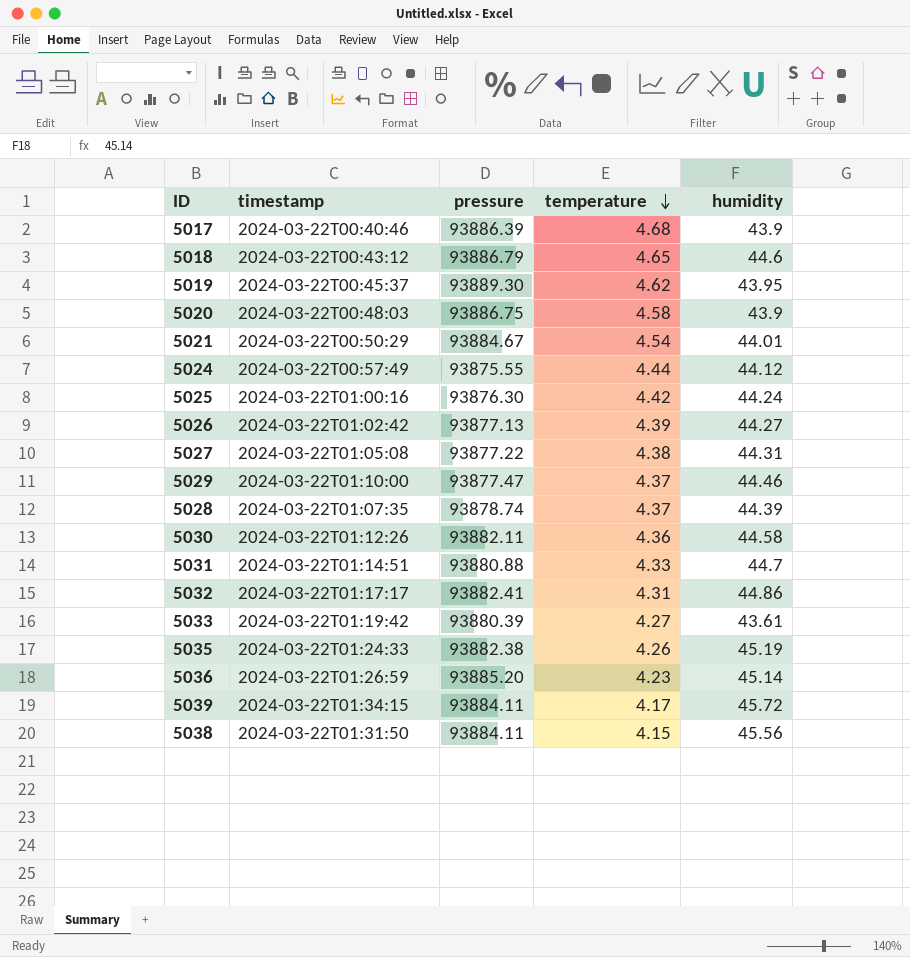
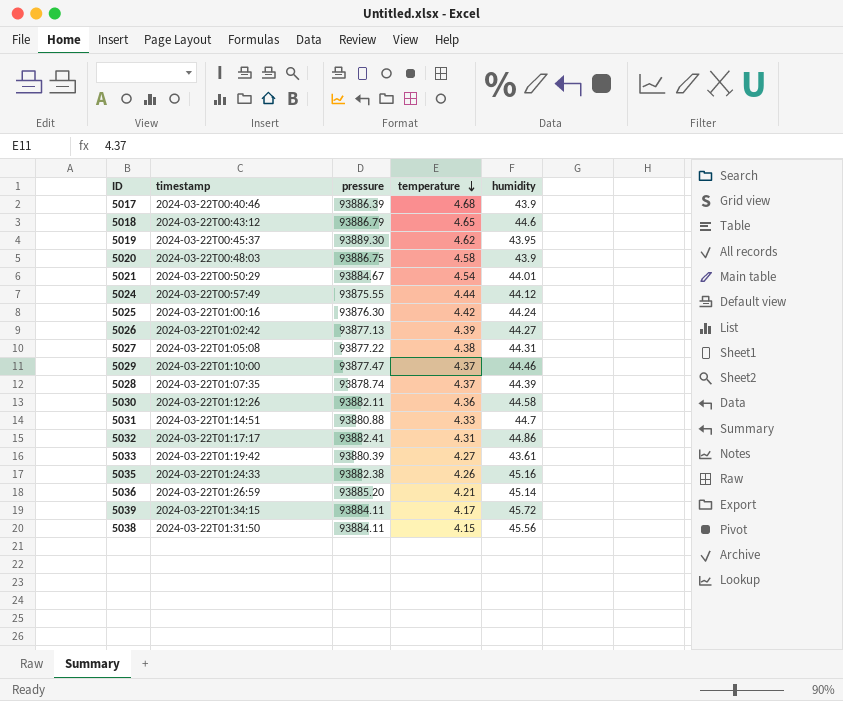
5035 | humidity: 45.19 -> 45.16
5036 | temperature: 4.23 -> 4.21

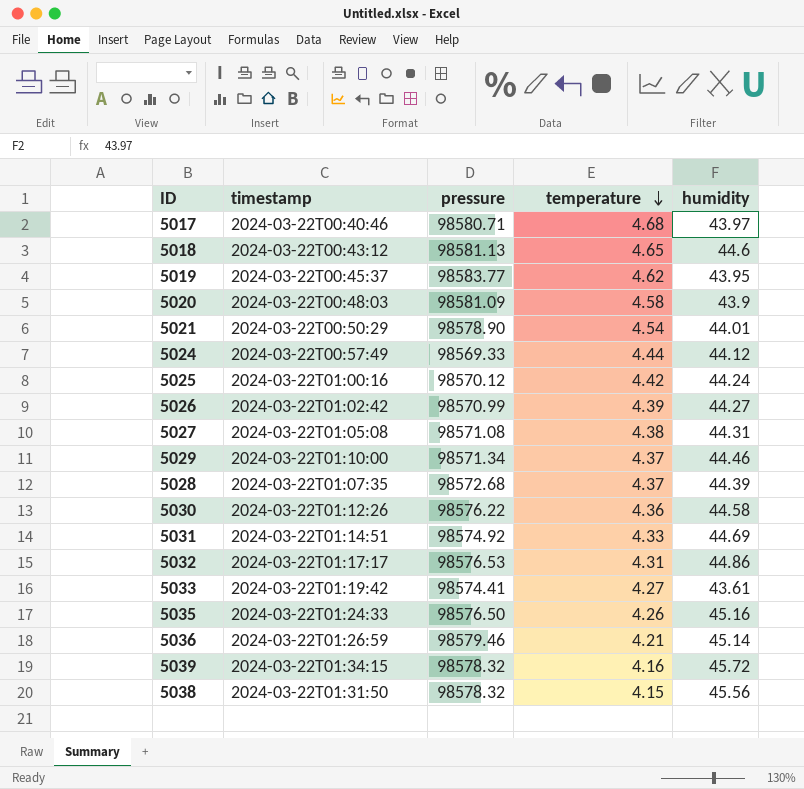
5017 | pressure: 93886.39 -> 98580.71
5017 | humidity: 43.9 -> 43.97
5018 | pressure: 93886.79 -> 98581.13
5019 | pressure: 93889.30 -> 98583.77
5020 | pressure: 93886.75 -> 98581.09
5021 | pressure: 93884.67 -> 98578.90
5024 | pressure: 93875.55 -> 98569.33
5025 | pressure: 93876.30 -> 98570.12
5026 | pressure: 93877.13 -> 98570.99
5027 | pressure: 93877.22 -> 98571.08
5029 | pressure: 93877.47 -> 98571.34
5028 | pressure: 93878.74 -> 98572.68
5030 | pressure: 93882.11 -> 98576.22
5031 | pressure: 93880.88 -> 98574.92
5031 | humidity: 44.7 -> 44.69
5032 | pressure: 93882.41 -> 98576.53
5033 | pressure: 93880.39 -> 98574.41
5035 | pressure: 93882.38 -> 98576.50
5036 | pressure: 93885.20 -> 98579.46
5039 | pressure: 93884.11 -> 98578.32
5039 | temperature: 4.17 -> 4.16
5038 | pressure: 93884.11 -> 98578.32

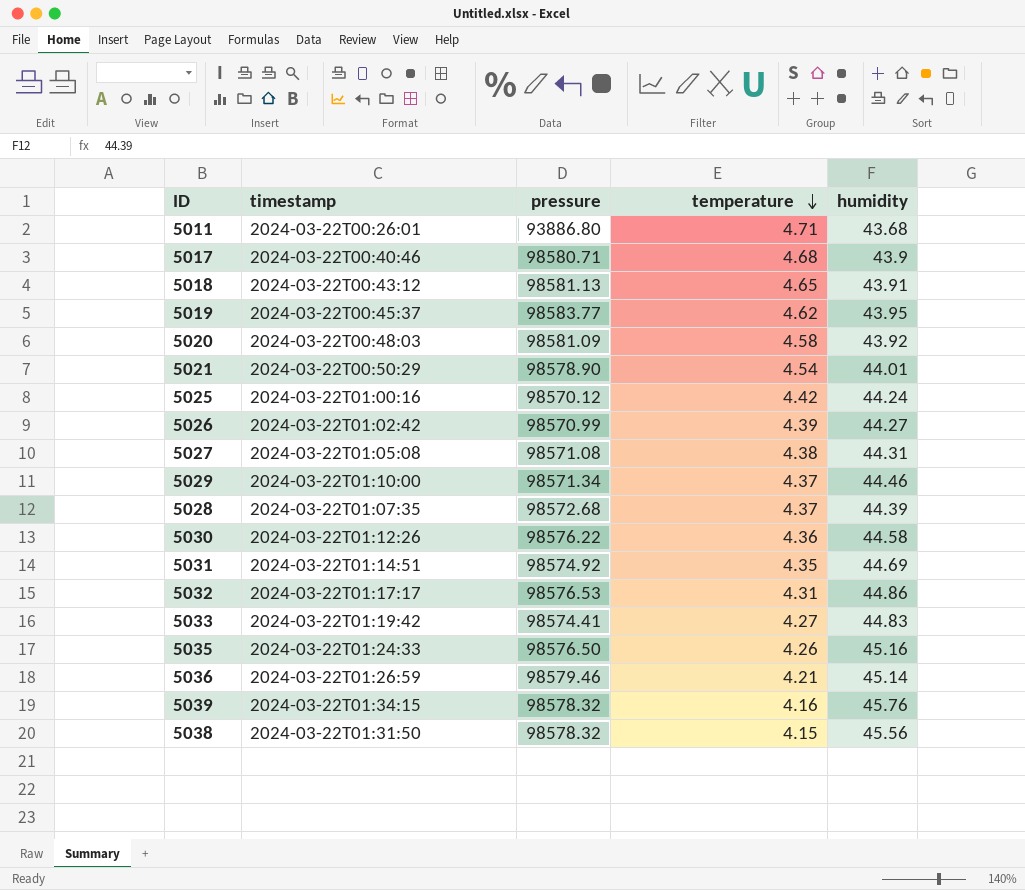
row 5024: 2024-03-22T00:57:49 | 98569.33 | 4.44 | 44.12 -> none
row 5011: none -> 2024-03-22T00:26:01 | 93886.80 | 4.71 | 43.68
5017 | humidity: 43.97 -> 43.9
5018 | humidity: 44.6 -> 43.91
5020 | humidity: 43.9 -> 43.92
5031 | temperature: 4.33 -> 4.35
5033 | humidity: 43.61 -> 44.83
5039 | humidity: 45.72 -> 45.76

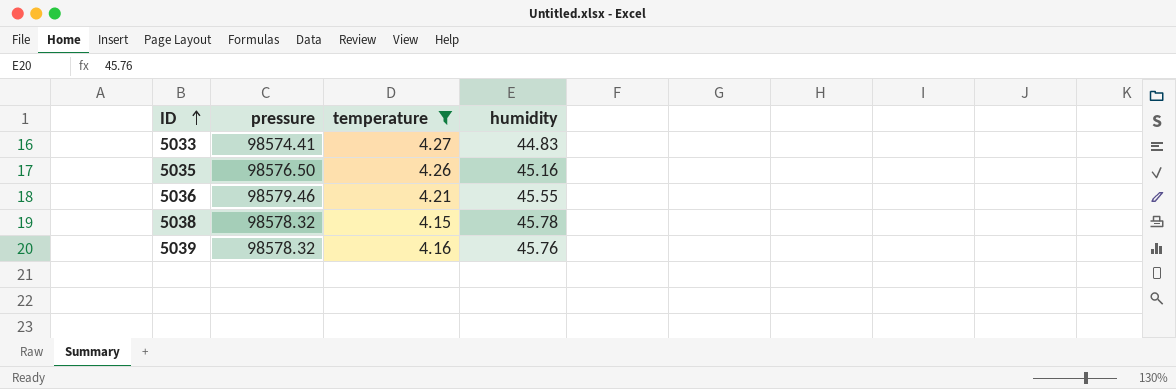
filter: none -> temperature <= 4.27
row order: temperature descending -> ID ascending
column timestamp | position: 2 -> none
5036 | humidity: 45.14 -> 45.55
5038 | humidity: 45.56 -> 45.78

